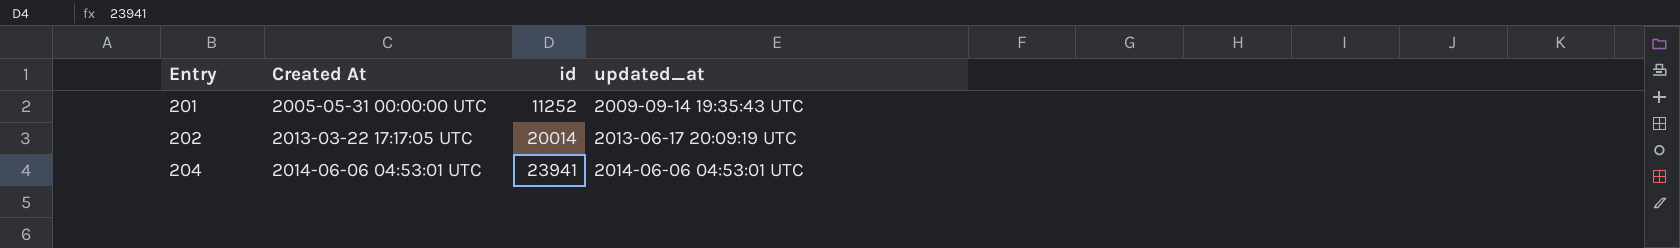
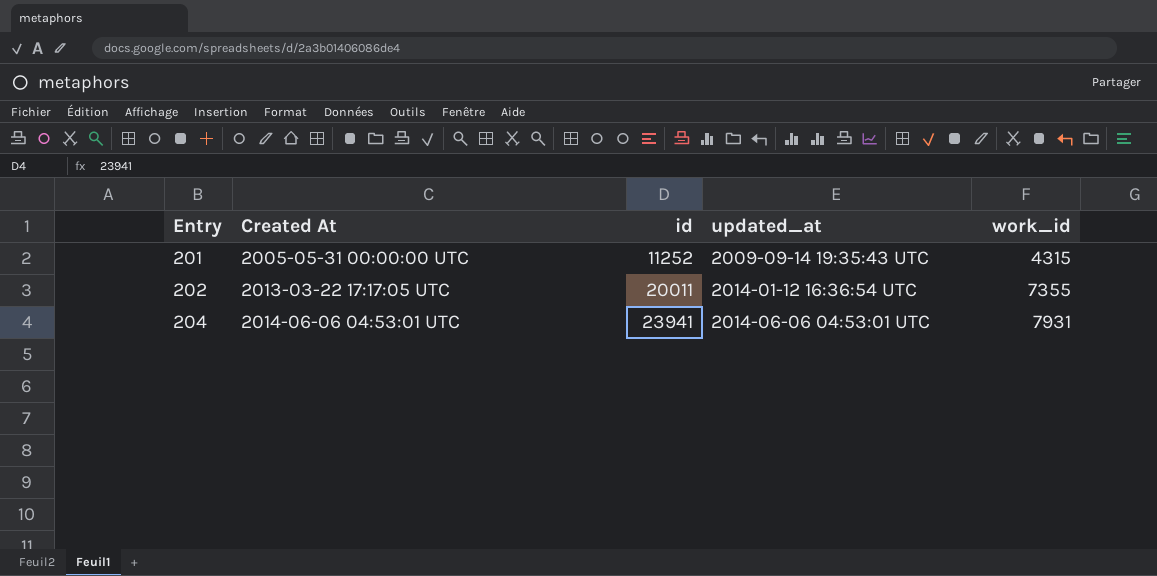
column work_id | position: none -> 5
202 | id: 20014 -> 20011
202 | updated_at: 2013-06-17 20:09:19 UTC -> 2014-01-12 16:36:54 UTC

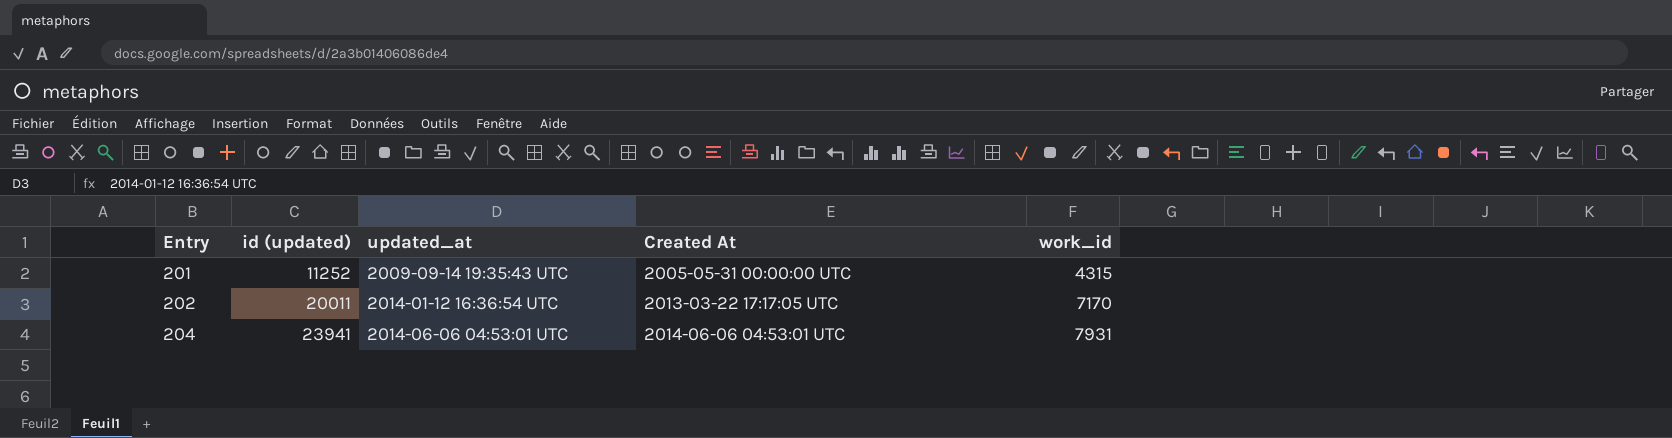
column name: id -> id (updated)
column Created At | position: 2 -> 4
202 | work_id: 7355 -> 7170

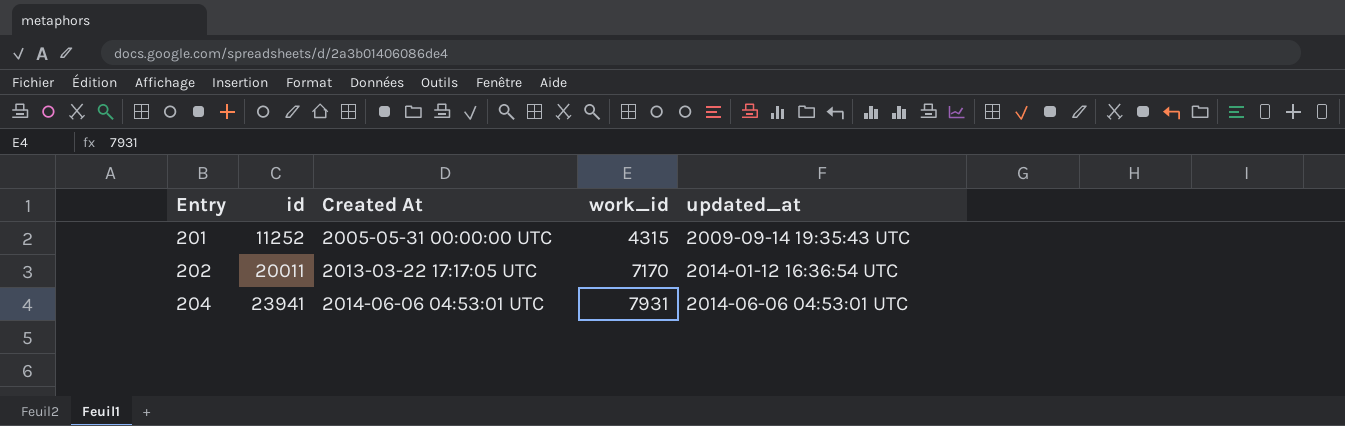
column name: id (updated) -> id
column updated_at | position: 3 -> 5

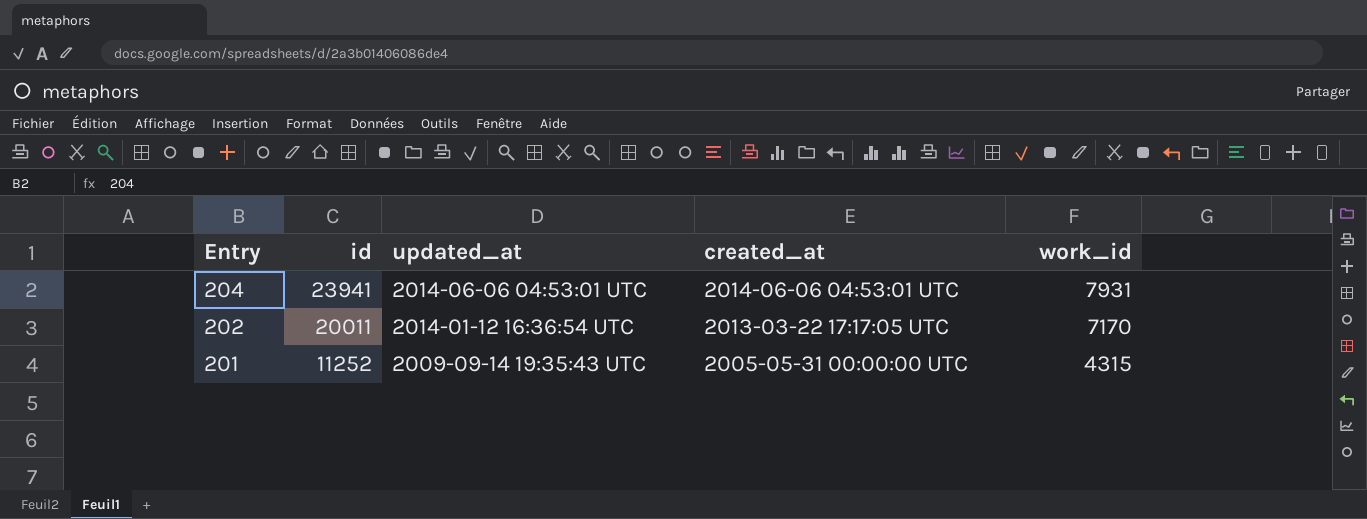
row order: Entry ascending -> Entry descending
column updated_at | position: 5 -> 3
column name: Created At -> created_at

